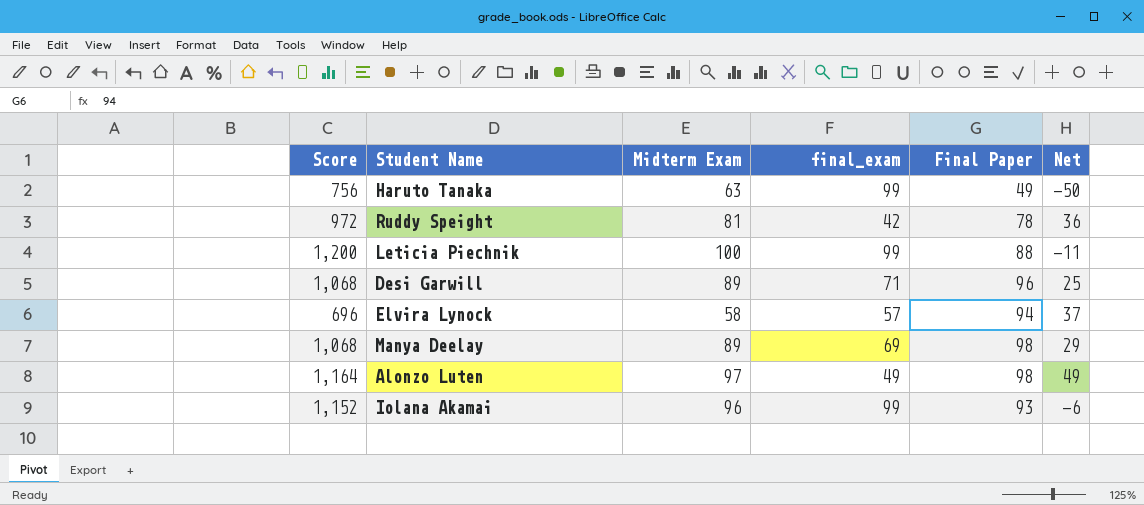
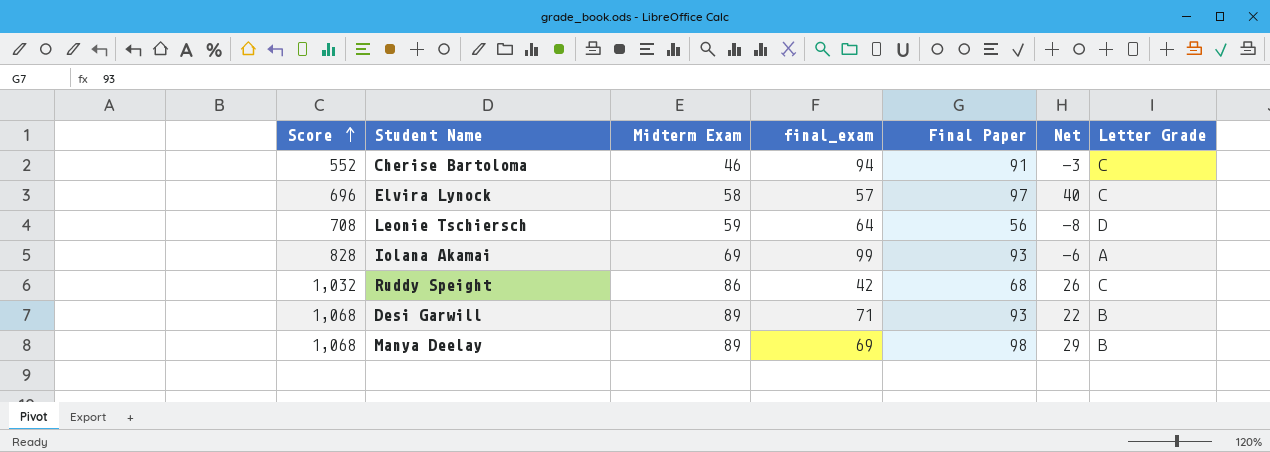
row order: none -> Score ascending
column Letter Grade | position: none -> 7
row Haruto Tanaka: 756 | 63 | 99 | 49 | -50 -> none
row Leticia Piechnik: 1,200 | 100 | 99 | 88 | -11 -> none
row Alonzo Luten: 1,164 | 97 | 49 | 98 | 49 -> none
row Cherise Bartoloma: none -> 552 | 46 | 94 | 91 | -3 | C
Elvira Lynock | Final Paper: 94 -> 97
Elvira Lynock | Net: 37 -> 40
row Leonie Tschiersch: none -> 708 | 59 | 64 | 56 | -8 | D
Iolana Akamai | Score: 1,152 -> 828
Iolana Akamai | Midterm Exam: 96 -> 69
Ruddy Speight | Score: 972 -> 1,032
Ruddy Speight | Midterm Exam: 81 -> 86
Ruddy Speight | Final Paper: 78 -> 68
Ruddy Speight | Net: 36 -> 26
Desi Garwill | Final Paper: 96 -> 93
Desi Garwill | Net: 25 -> 22

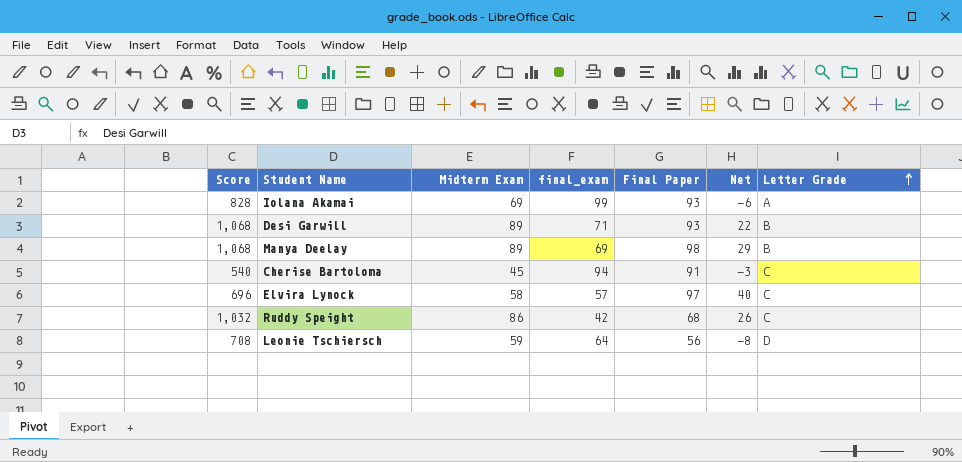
row order: Score ascending -> Letter Grade ascending
Cherise Bartoloma | Score: 552 -> 540
Cherise Bartoloma | Midterm Exam: 46 -> 45

